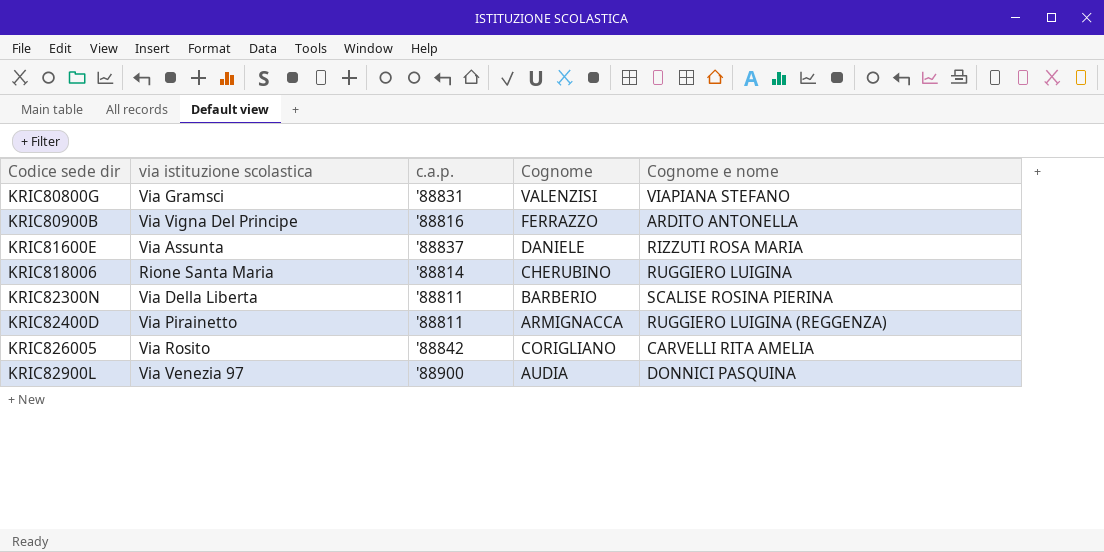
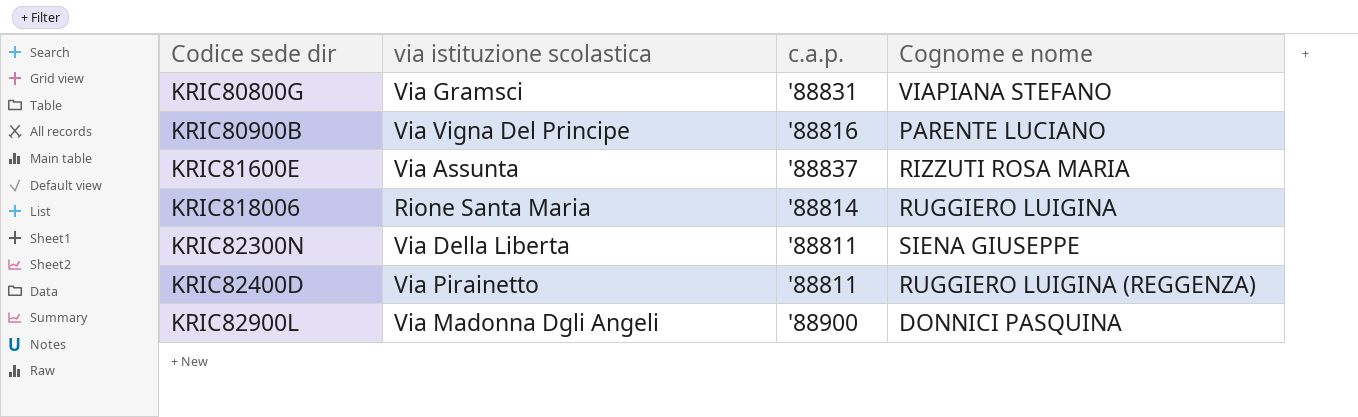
column Cognome | position: 4 -> none
row KRIC826005: Via Rosito | '88842 | CORIGLIANO | CARVELLI RITA AMELIA -> none
KRIC80900B | Cognome e nome: ARDITO ANTONELLA -> PARENTE LUCIANO
KRIC82300N | Cognome e nome: SCALISE ROSINA PIERINA -> SIENA GIUSEPPE
KRIC82900L | via istituzione scolastica: Via Venezia 97 -> Via Madonna Dgli Angeli

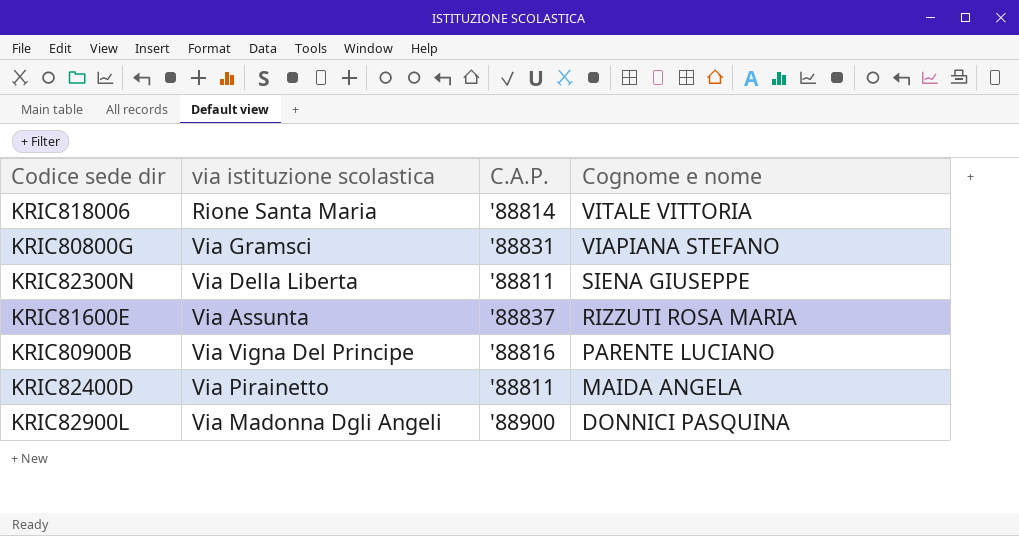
row order: none -> Cognome e nome descending
column name: c.a.p. -> C.A.P.
KRIC818006 | Cognome e nome: RUGGIERO LUIGINA -> VITALE VITTORIA
KRIC82400D | Cognome e nome: RUGGIERO LUIGINA (REGGENZA) -> MAIDA ANGELA

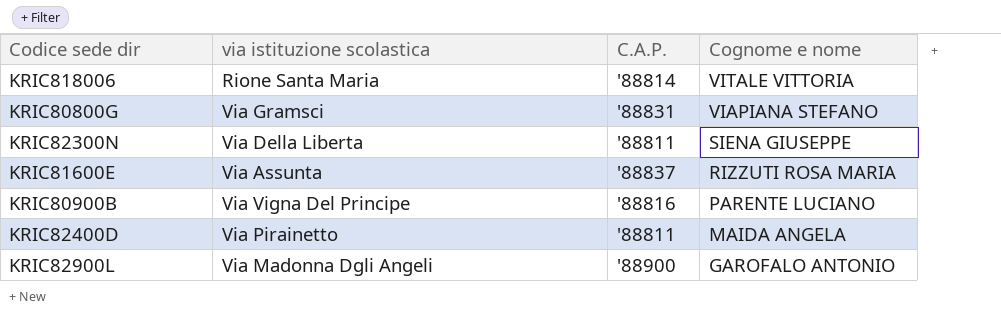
KRIC82900L | Cognome e nome: DONNICI PASQUINA -> GAROFALO ANTONIO

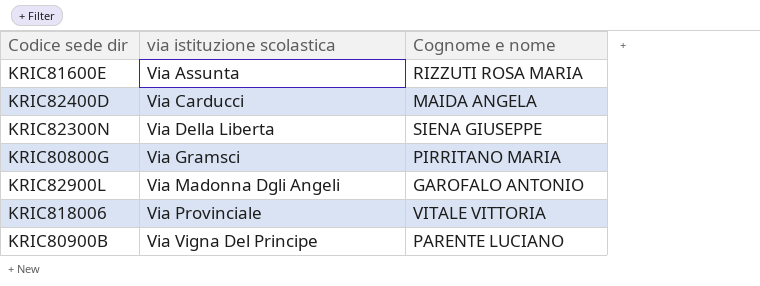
row order: Cognome e nome descending -> via istituzione scolastica ascending
column C.A.P. | position: 3 -> none
KRIC82400D | via istituzione scolastica: Via Pirainetto -> Via Carducci
KRIC80800G | Cognome e nome: VIAPIANA STEFANO -> PIRRITANO MARIA
KRIC818006 | via istituzione scolastica: Rione Santa Maria -> Via Provinciale

